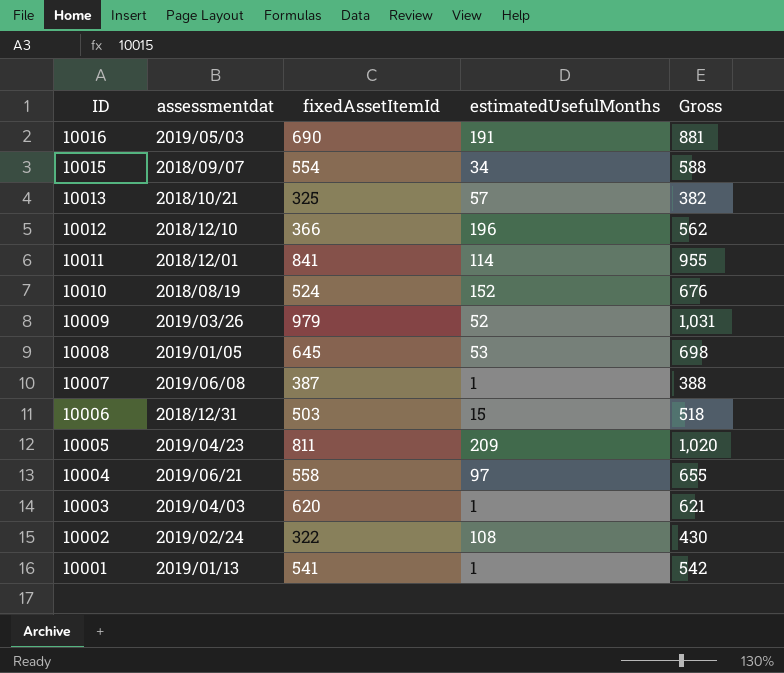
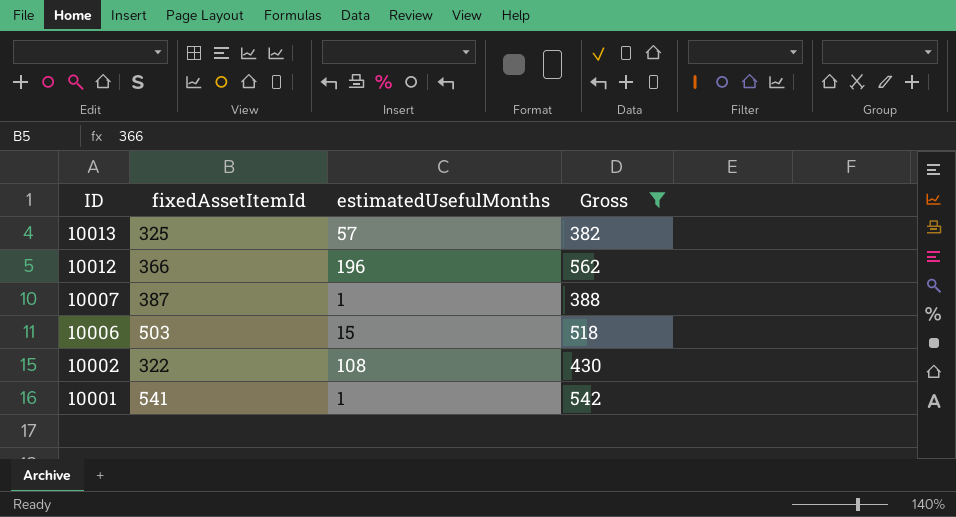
filter: none -> Gross <= 562
column assessmentdat | position: 2 -> none

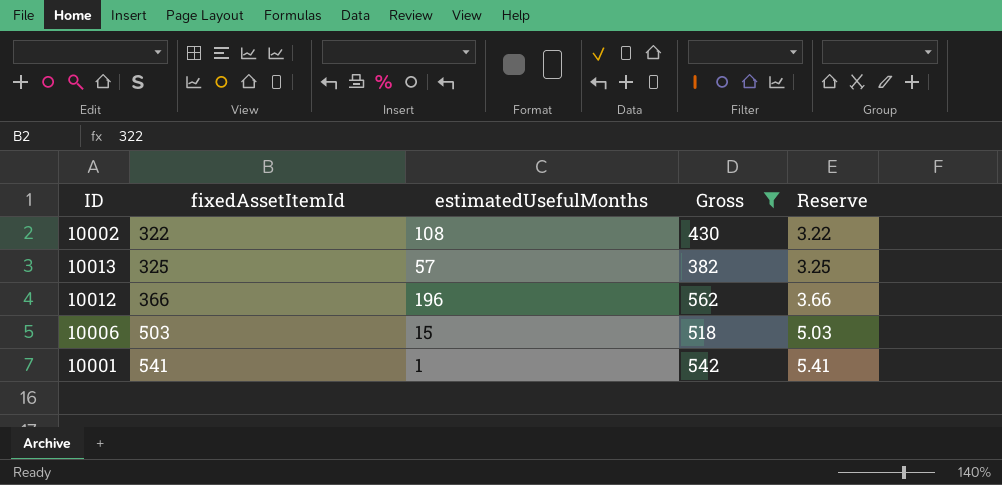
row order: ID descending -> fixedAssetItemId ascending
column Reserve | formula: none -> [fixedAssetItemId] * 0.01
row 10007: 387 | 1 | 388 -> none

